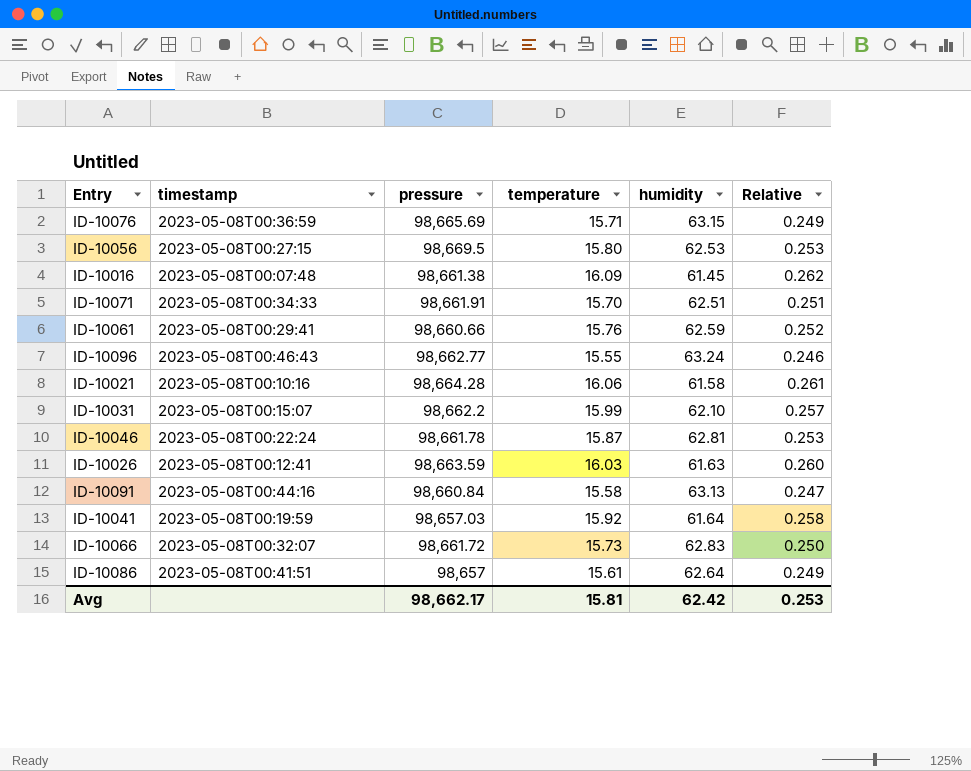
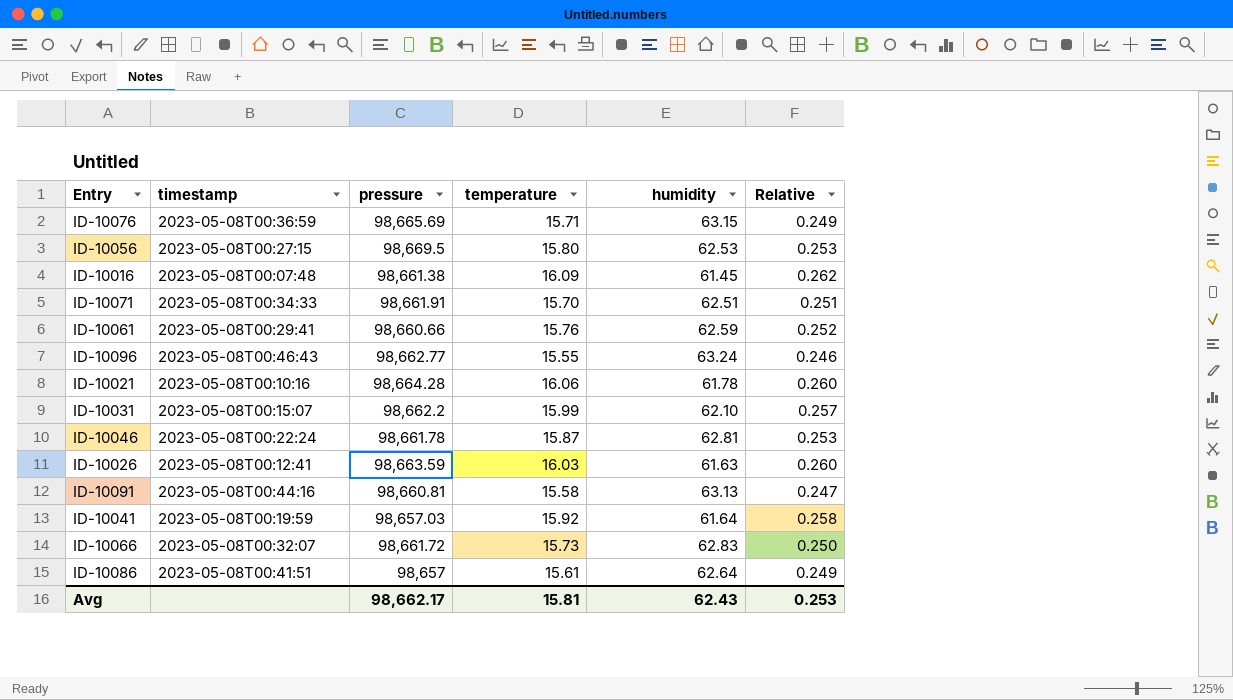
ID-10021 | humidity: 61.58 -> 61.78
ID-10021 | Relative: 0.261 -> 0.260
ID-10091 | pressure: 98,660.84 -> 98,660.81
Avg | humidity: 62.42 -> 62.43

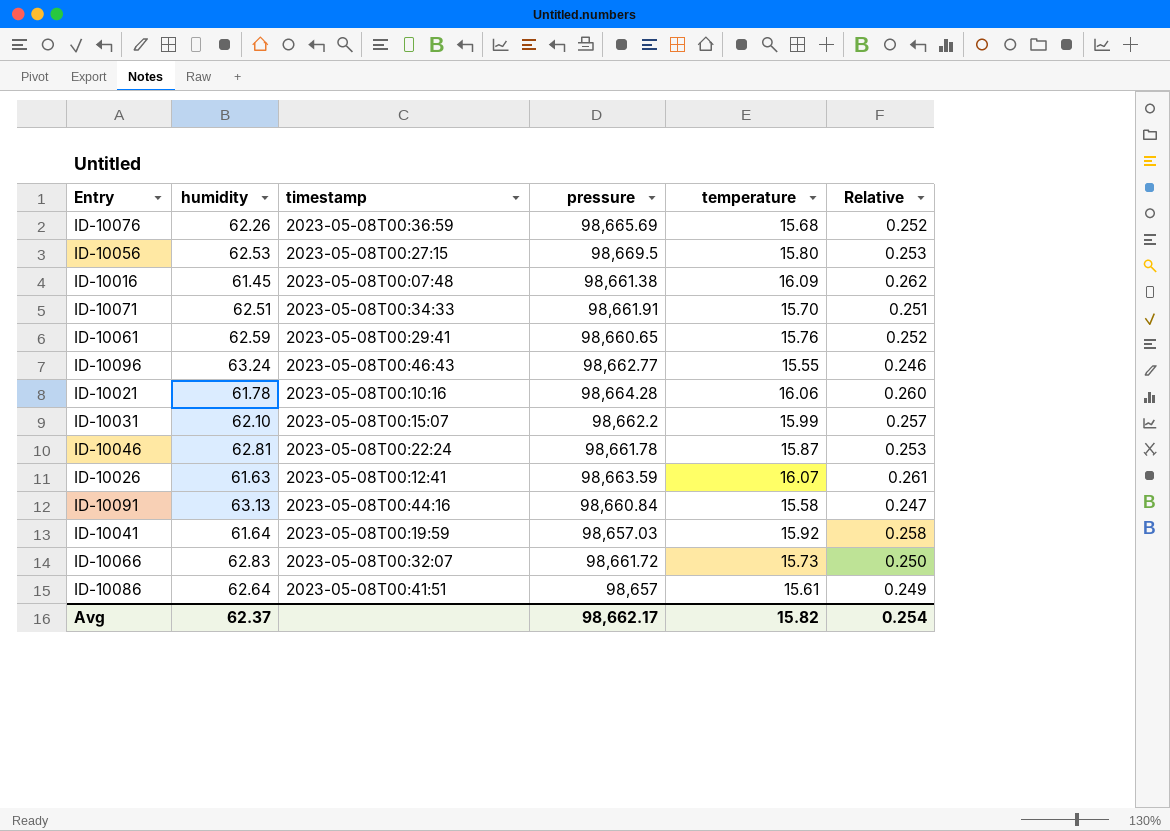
column humidity | position: 5 -> 2
ID-10076 | humidity: 63.15 -> 62.26
ID-10076 | temperature: 15.71 -> 15.68
ID-10076 | Relative: 0.249 -> 0.252
ID-10061 | pressure: 98,660.66 -> 98,660.65
ID-10026 | temperature: 16.03 -> 16.07
ID-10026 | Relative: 0.260 -> 0.261
ID-10091 | pressure: 98,660.81 -> 98,660.84
Avg | humidity: 62.43 -> 62.37
Avg | temperature: 15.81 -> 15.82
Avg | Relative: 0.253 -> 0.254

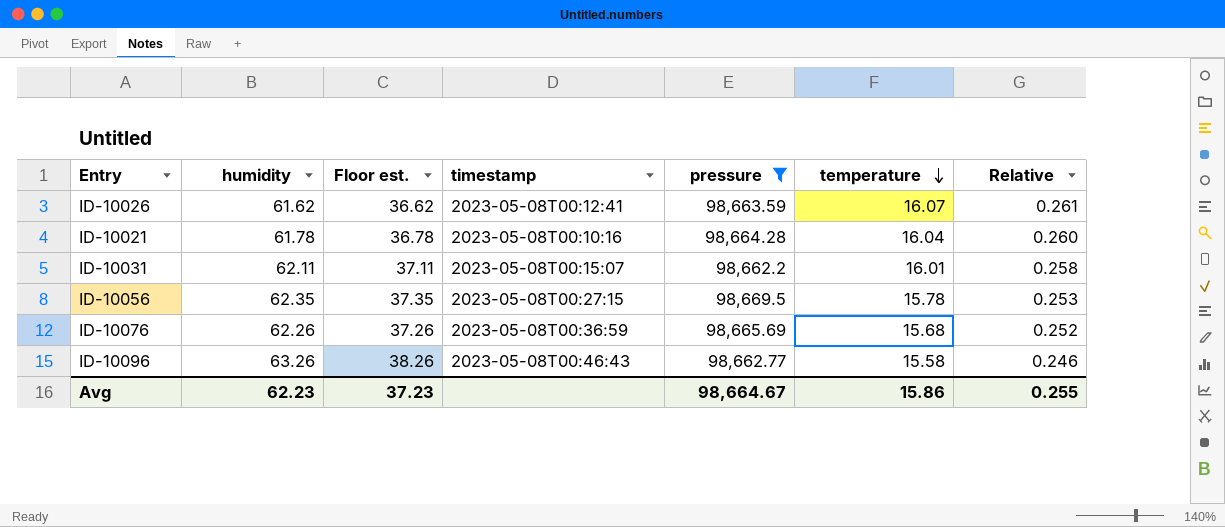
filter: none -> pressure >= 98,662.2
row order: none -> temperature descending
column Floor est. | formula: none -> [humidity] - 25
ID-10026 | humidity: 61.63 -> 61.62
ID-10021 | temperature: 16.06 -> 16.04
ID-10031 | humidity: 62.10 -> 62.11
ID-10031 | temperature: 15.99 -> 16.01
ID-10031 | Relative: 0.257 -> 0.258
ID-10056 | humidity: 62.53 -> 62.35
ID-10056 | temperature: 15.80 -> 15.78
ID-10096 | humidity: 63.24 -> 63.26
ID-10096 | temperature: 15.55 -> 15.58
Avg | humidity: 62.37 -> 62.23
Avg | pressure: 98,662.17 -> 98,664.67
Avg | temperature: 15.82 -> 15.86
Avg | Relative: 0.254 -> 0.255

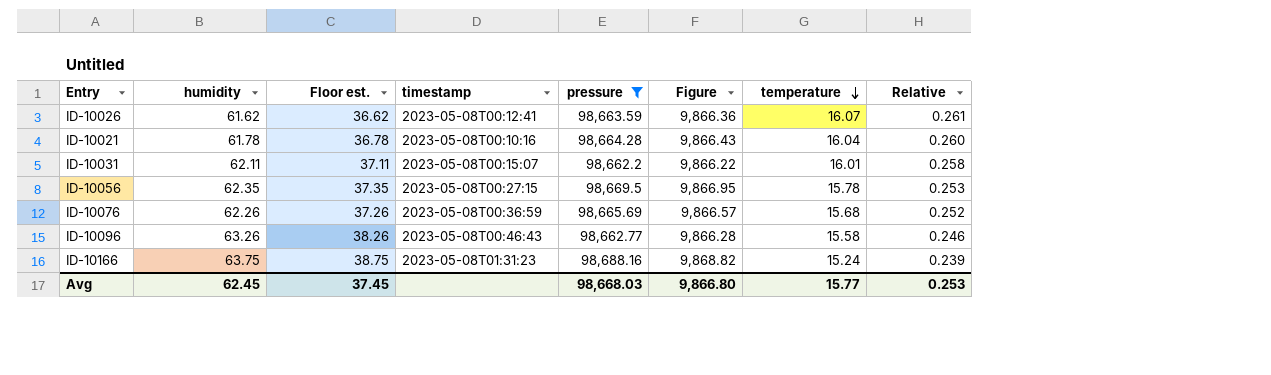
column Figure | formula: none -> [pressure] * 0.1
row ID-10166: none -> 63.75 | 38.75 | 2023-05-08T01:31:23 | 98,688.16 | 9,868.82 | 15.24 | 0.239
Avg | humidity: 62.23 -> 62.45
Avg | Floor est.: 37.23 -> 37.45
Avg | pressure: 98,664.67 -> 98,668.03
Avg | temperature: 15.86 -> 15.77
Avg | Relative: 0.255 -> 0.253

